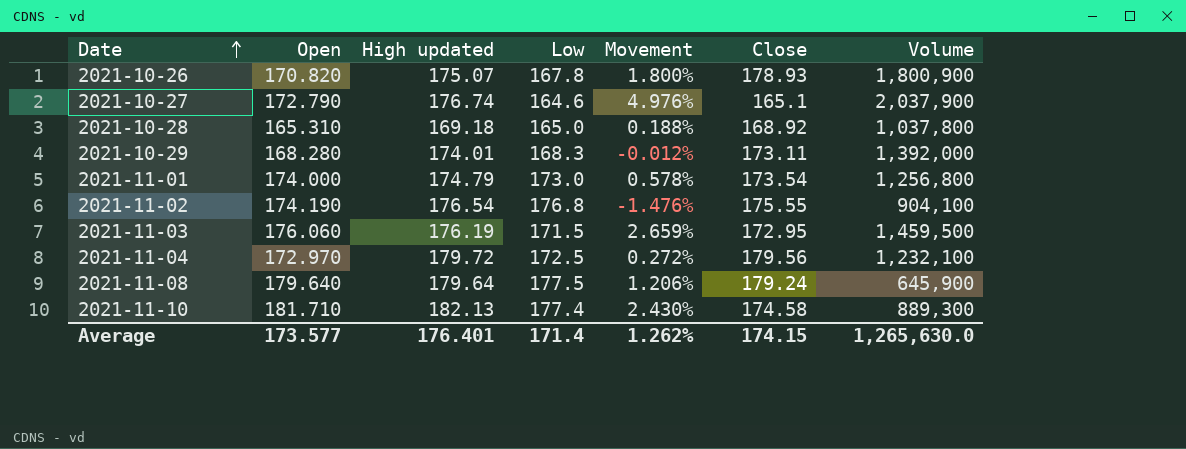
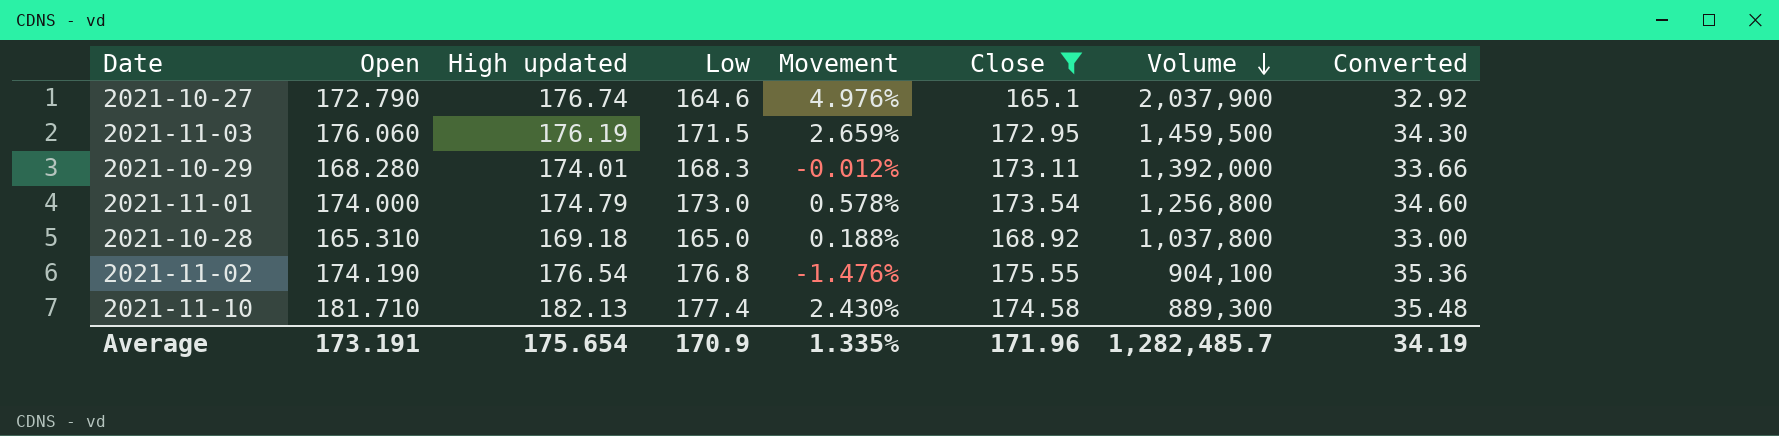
filter: none -> Close <= 175.55
row order: Date ascending -> Volume descending
column Converted | formula: none -> [Low] * 0.2
Average | Open: 173.577 -> 173.191
Average | High updated: 176.401 -> 175.654
Average | Low: 171.4 -> 170.9
Average | Movement: 1.262% -> 1.335%
Average | Close: 174.15 -> 171.96
Average | Volume: 1,265,630.0 -> 1,282,485.7

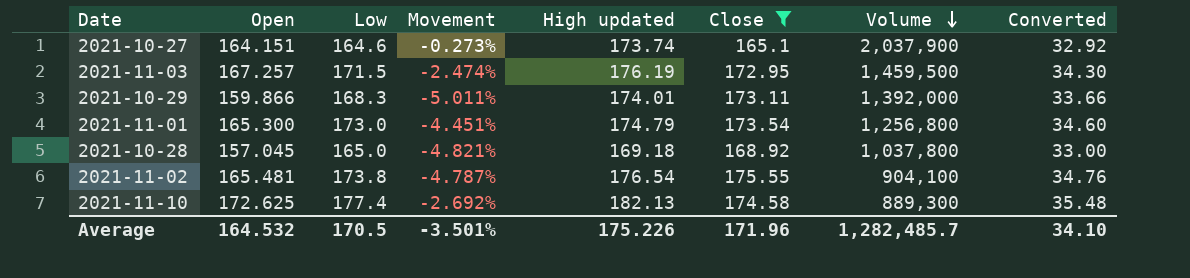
column High updated | position: 3 -> 5
2021-10-27 | Open: 172.790 -> 164.151
2021-10-27 | Movement: 4.976% -> -0.273%
2021-10-27 | High updated: 176.74 -> 173.74
2021-11-03 | Open: 176.060 -> 167.257
2021-11-03 | Movement: 2.659% -> -2.474%
2021-10-29 | Open: 168.280 -> 159.866
2021-10-29 | Movement: -0.012% -> -5.011%
2021-11-01 | Open: 174.000 -> 165.300
2021-11-01 | Movement: 0.578% -> -4.451%
2021-10-28 | Open: 165.310 -> 157.045
2021-10-28 | Movement: 0.188% -> -4.821%
2021-11-02 | Open: 174.190 -> 165.481
2021-11-02 | Low: 176.8 -> 173.8
2021-11-02 | Movement: -1.476% -> -4.787%
2021-11-02 | Converted: 35.36 -> 34.76
2021-11-10 | Open: 181.710 -> 172.625
2021-11-10 | Movement: 2.430% -> -2.692%
Average | Open: 173.191 -> 164.532
Average | Low: 170.9 -> 170.5
Average | Movement: 1.335% -> -3.501%
Average | High updated: 175.654 -> 175.226
Average | Converted: 34.19 -> 34.10

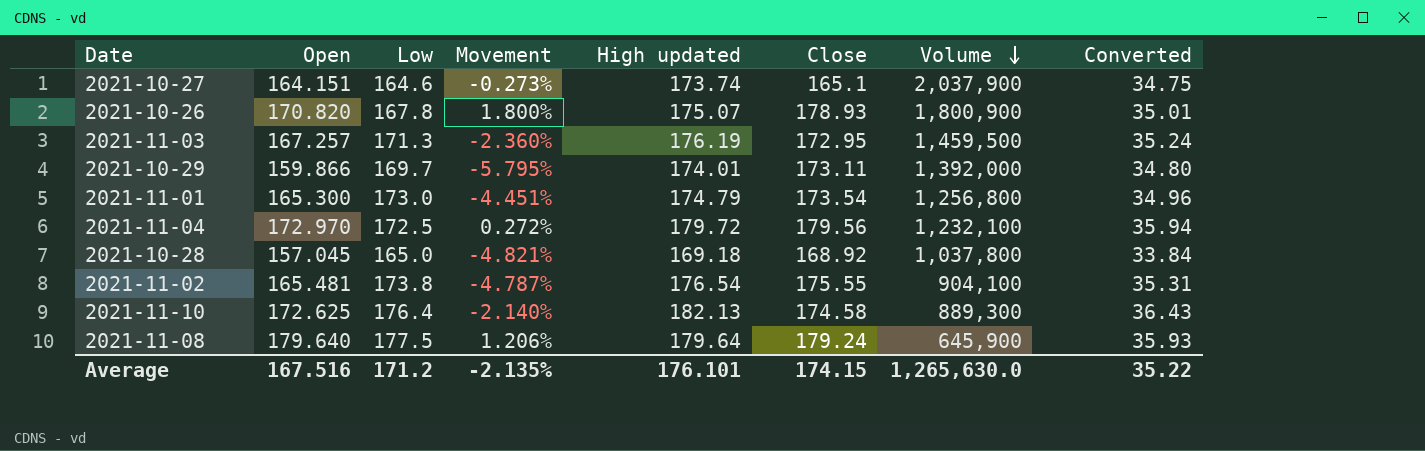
filter: Close <= 175.55 -> none
column Converted | formula: [Low] * 0.2 -> [High updated] * 0.2
2021-11-03 | Low: 171.5 -> 171.3
2021-11-03 | Movement: -2.474% -> -2.360%
2021-10-29 | Low: 168.3 -> 169.7
2021-10-29 | Movement: -5.011% -> -5.795%
2021-11-10 | Low: 177.4 -> 176.4
2021-11-10 | Movement: -2.692% -> -2.140%
Average | Open: 164.532 -> 167.516
Average | Low: 170.5 -> 171.2
Average | Movement: -3.501% -> -2.135%
Average | High updated: 175.226 -> 176.101
Average | Close: 171.96 -> 174.15
Average | Volume: 1,282,485.7 -> 1,265,630.0
Average | Converted: 34.10 -> 35.22

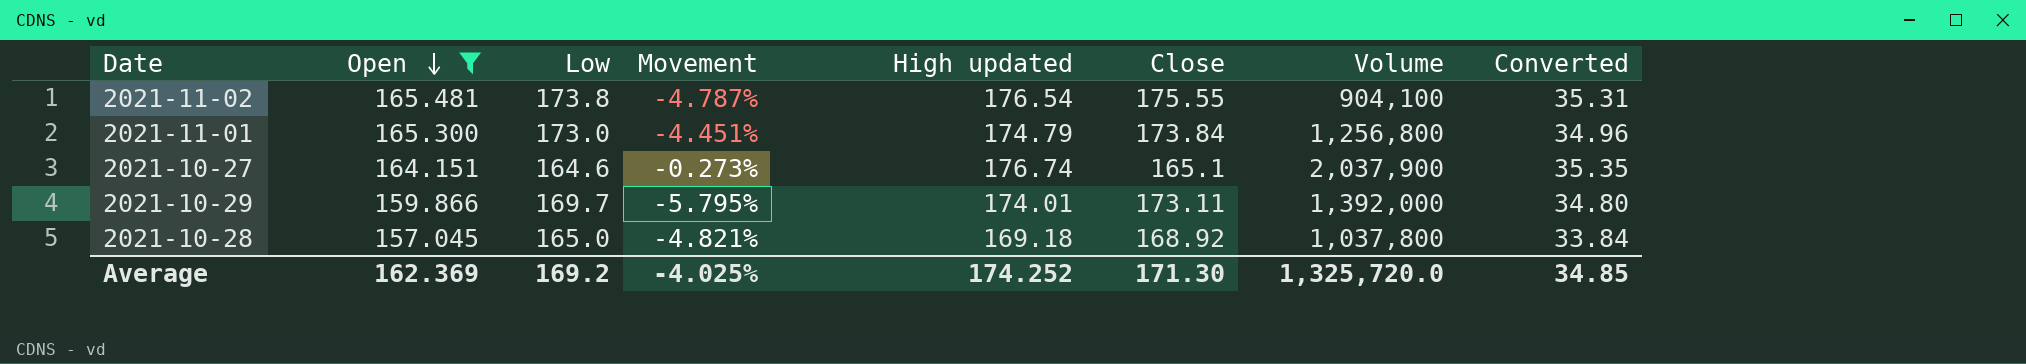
filter: none -> Open <= 165.481
row order: Volume descending -> Open descending
2021-11-01 | Close: 173.54 -> 173.84
2021-10-27 | High updated: 173.74 -> 176.74
2021-10-27 | Converted: 34.75 -> 35.35
Average | Open: 167.516 -> 162.369
Average | Low: 171.2 -> 169.2
Average | Movement: -2.135% -> -4.025%
Average | High updated: 176.101 -> 174.252
Average | Close: 174.15 -> 171.30
Average | Volume: 1,265,630.0 -> 1,325,720.0
Average | Converted: 35.22 -> 34.85

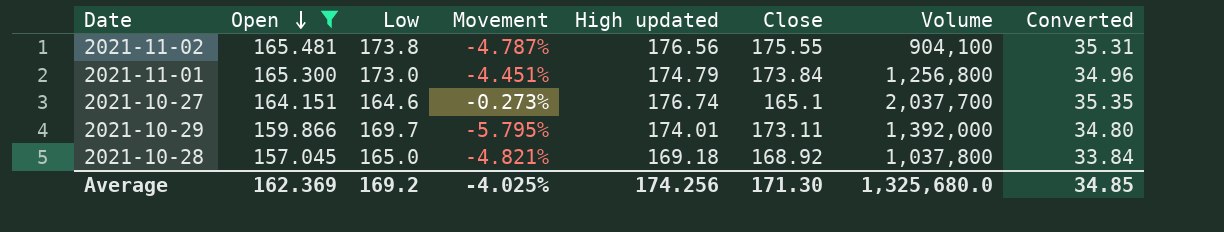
2021-11-02 | High updated: 176.54 -> 176.56
2021-10-27 | Volume: 2,037,900 -> 2,037,700
Average | High updated: 174.252 -> 174.256
Average | Volume: 1,325,720.0 -> 1,325,680.0

